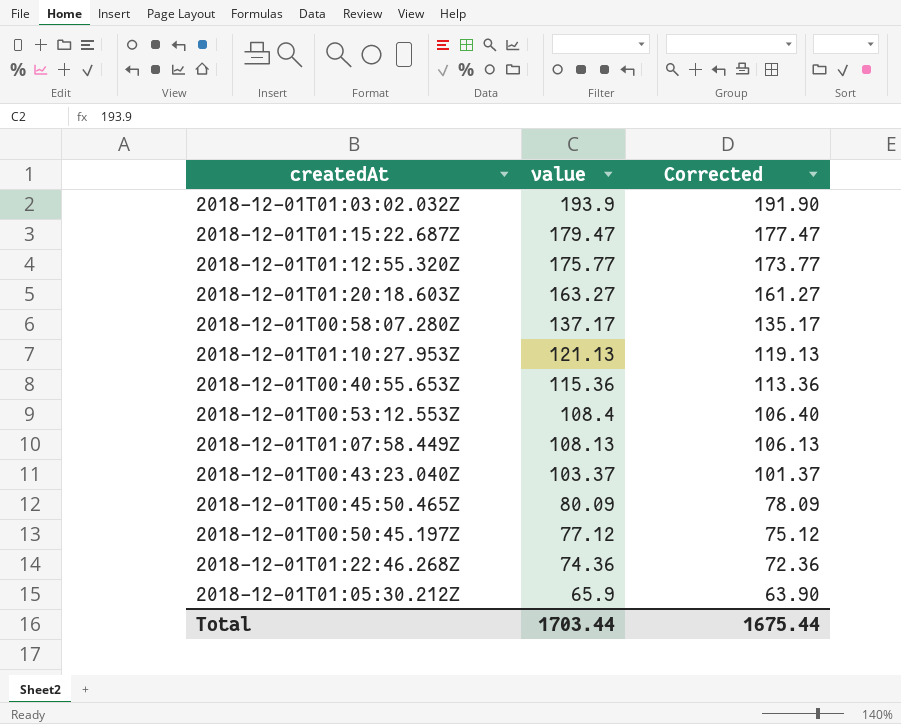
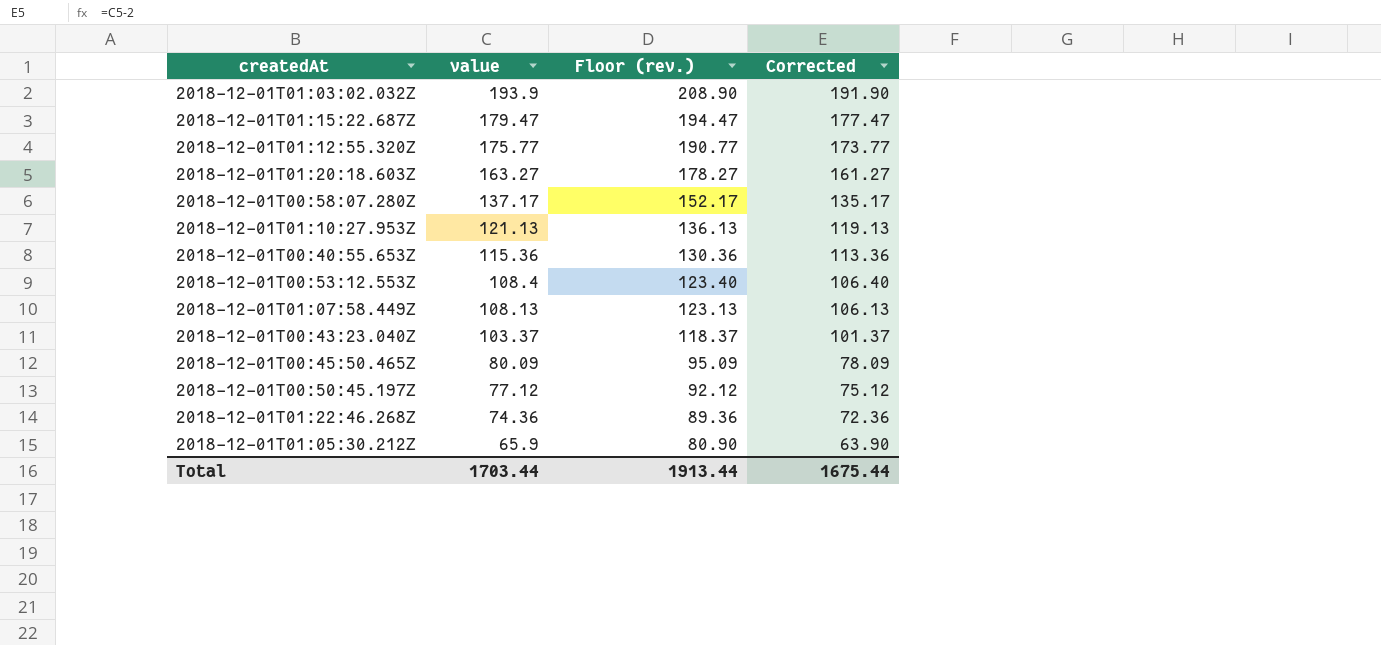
column Floor (rev.) | formula: none -> [value] + 15

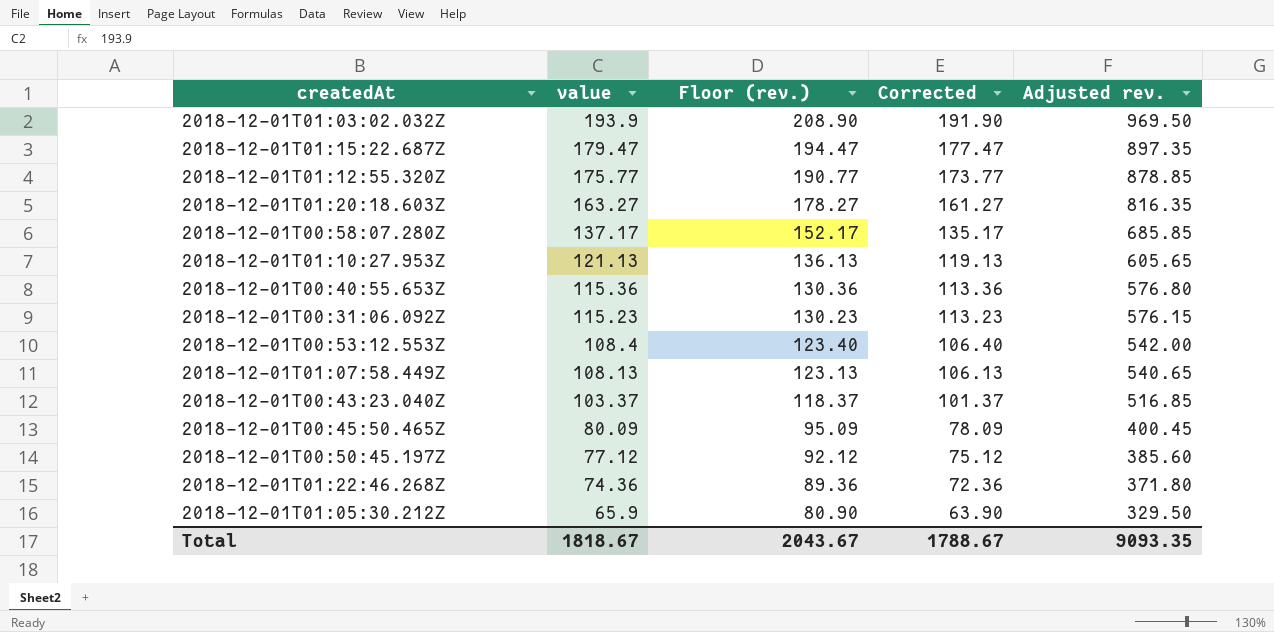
column Adjusted rev. | formula: none -> [value] * 5
row 2018-12-01T00:31:06.092Z: none -> 115.23 | 130.23 | 113.23 | 576.15
Total | value: 1703.44 -> 1818.67
Total | Floor (rev.): 1913.44 -> 2043.67
Total | Corrected: 1675.44 -> 1788.67

